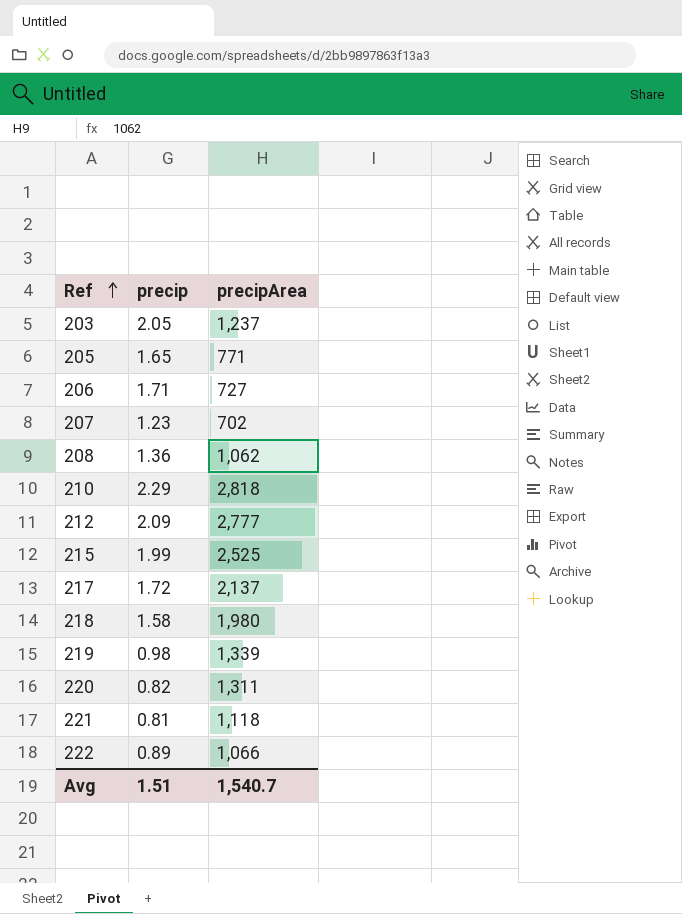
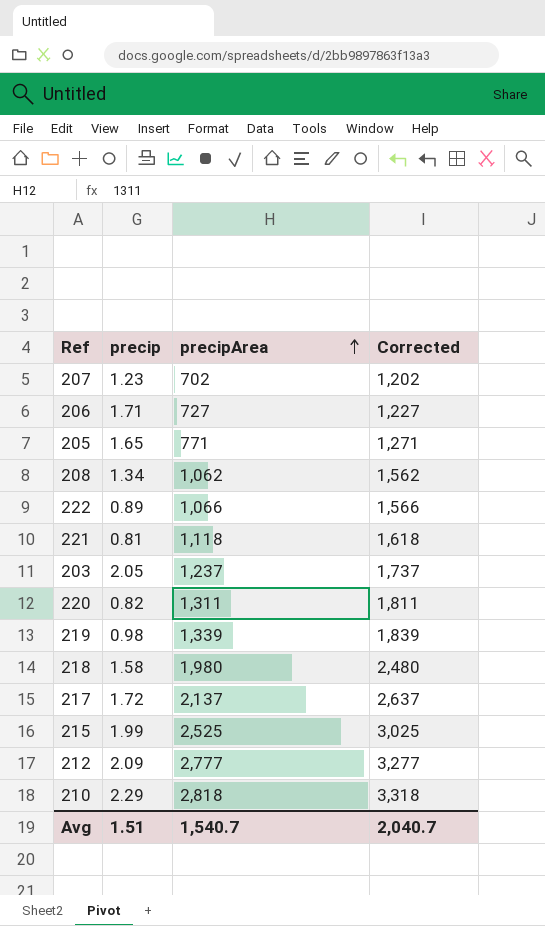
row order: Ref ascending -> precipArea ascending
column Corrected | formula: none -> [precipArea] + 500
208 | precip: 1.36 -> 1.34

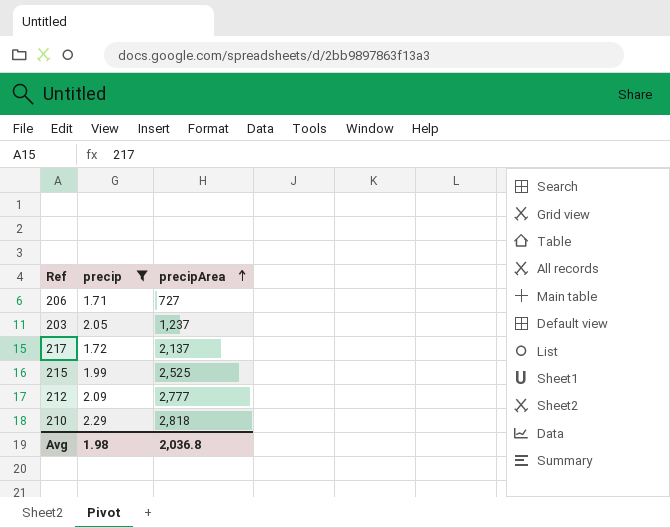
filter: none -> precip >= 1.71
column Corrected | formula: [precipArea] + 500 -> none
Avg | precip: 1.51 -> 1.98
Avg | precipArea: 1,540.7 -> 2,036.8

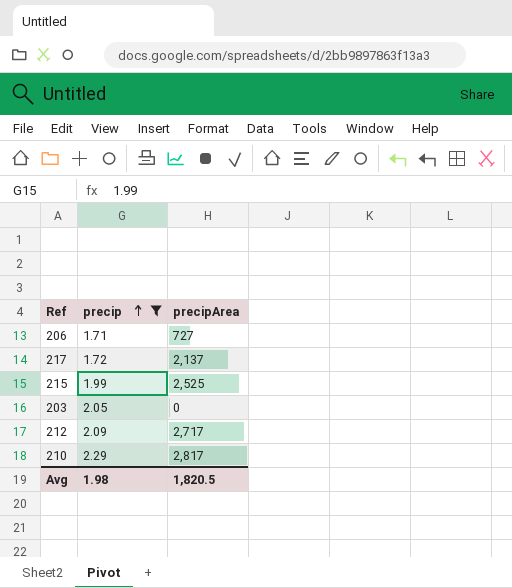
row order: precipArea ascending -> precip ascending
203 | precipArea: 1,237 -> 0
212 | precipArea: 2,777 -> 2,717
210 | precipArea: 2,818 -> 2,817
Avg | precipArea: 2,036.8 -> 1,820.5

